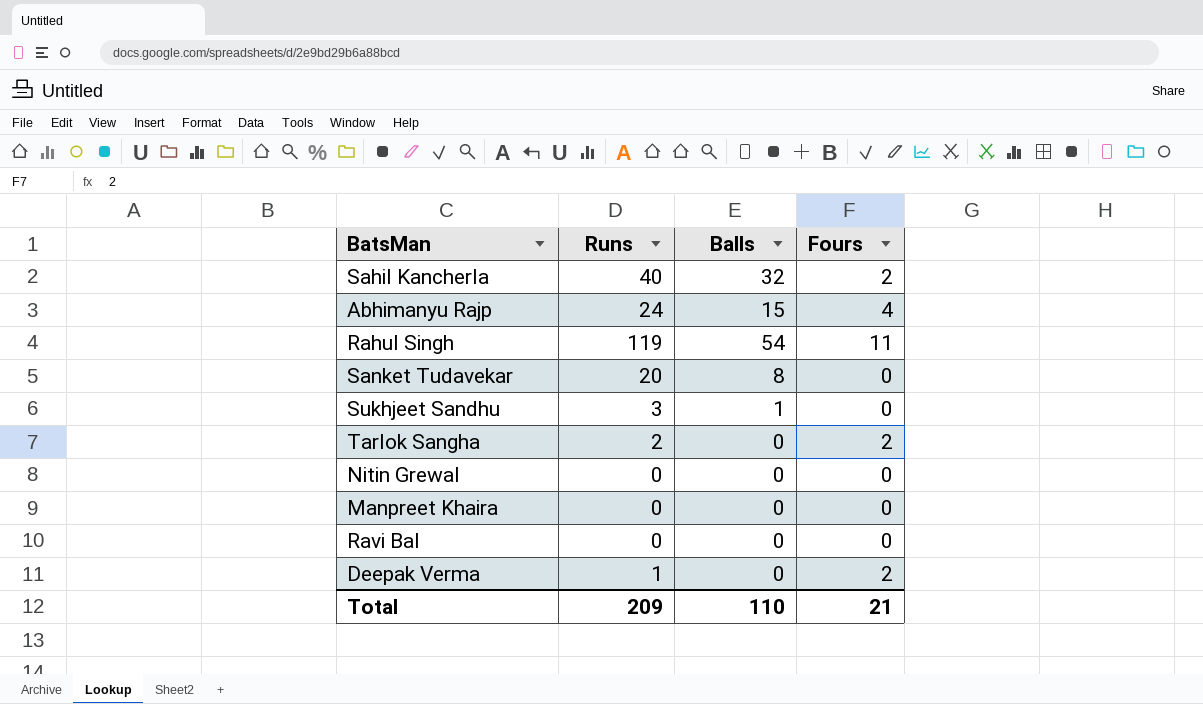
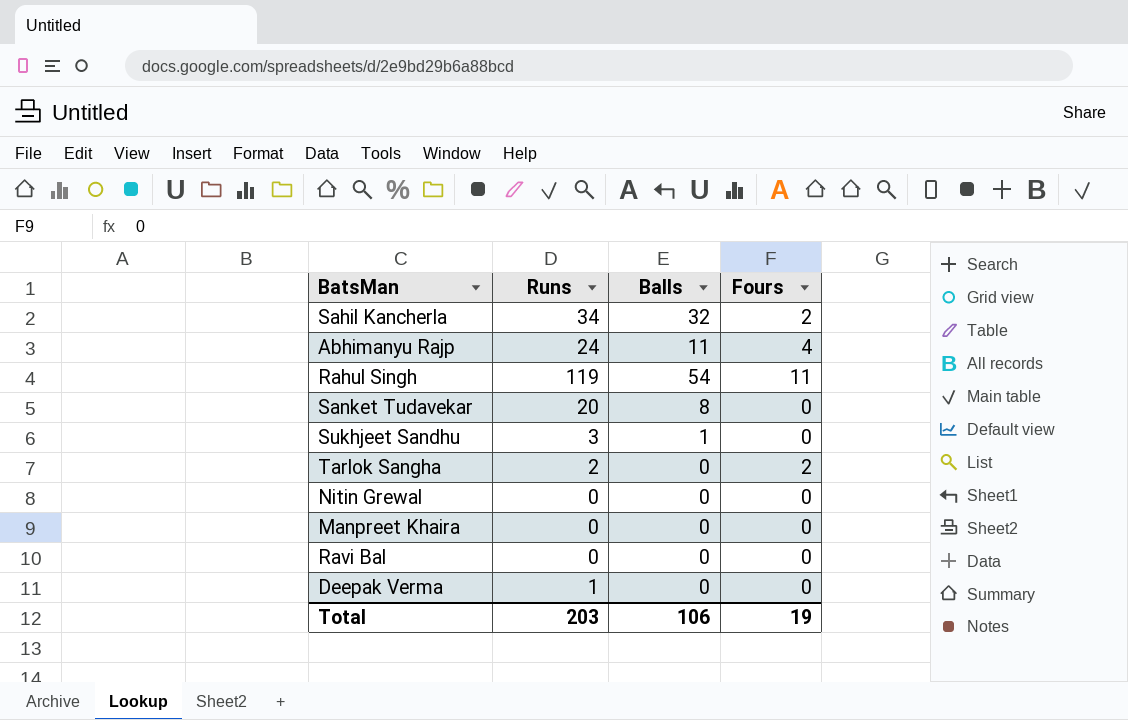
Sahil Kancherla | Runs: 40 -> 34
Abhimanyu Rajp | Balls: 15 -> 11
Deepak Verma | Fours: 2 -> 0
Total | Runs: 209 -> 203
Total | Balls: 110 -> 106
Total | Fours: 21 -> 19

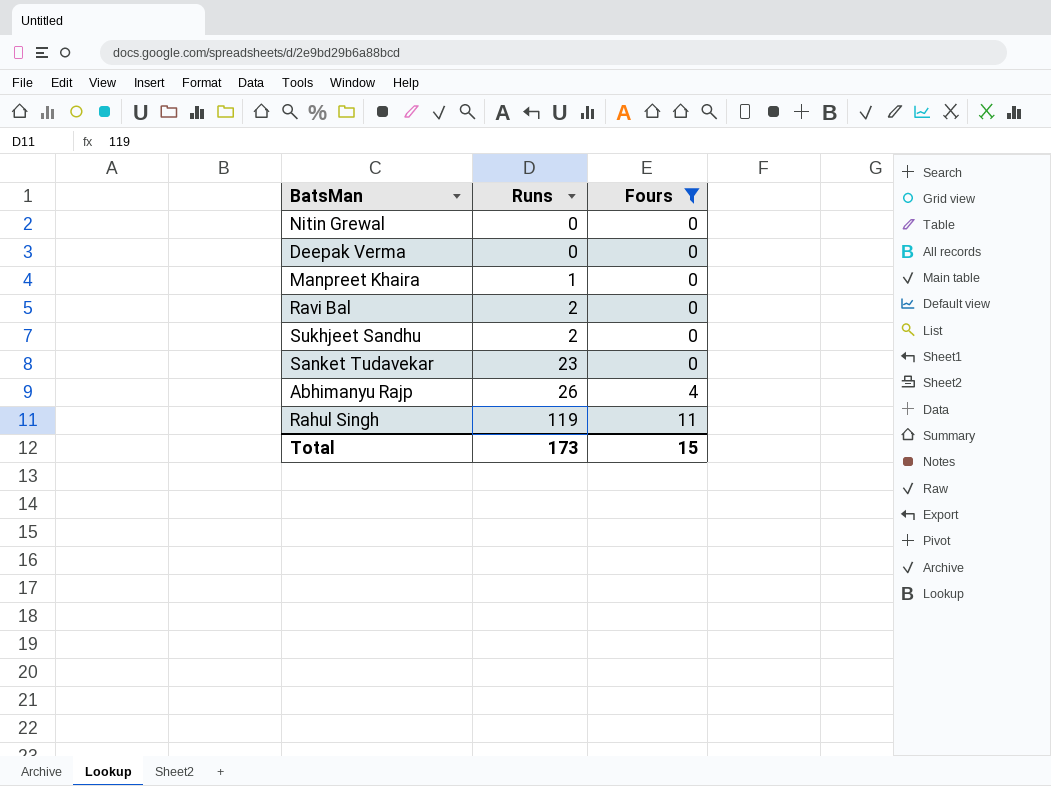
filter: none -> Fours != 2
row order: none -> Runs ascending
column Balls | position: 3 -> none
Deepak Verma | Runs: 1 -> 0
Manpreet Khaira | Runs: 0 -> 1
Ravi Bal | Runs: 0 -> 2
Sukhjeet Sandhu | Runs: 3 -> 2
Sanket Tudavekar | Runs: 20 -> 23
Abhimanyu Rajp | Runs: 24 -> 26
Total | Runs: 203 -> 173
Total | Fours: 19 -> 15

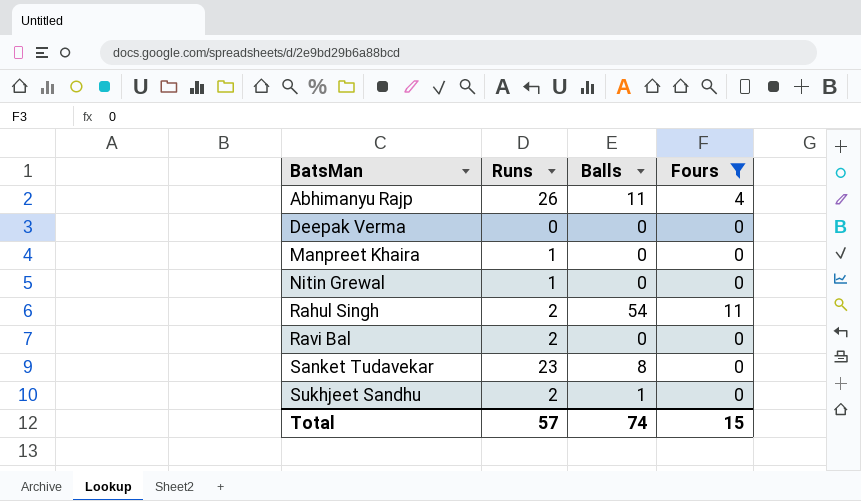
row order: Runs ascending -> BatsMan ascending
column Balls | position: none -> 3
Nitin Grewal | Runs: 0 -> 1
Rahul Singh | Runs: 119 -> 2
Total | Runs: 173 -> 57

